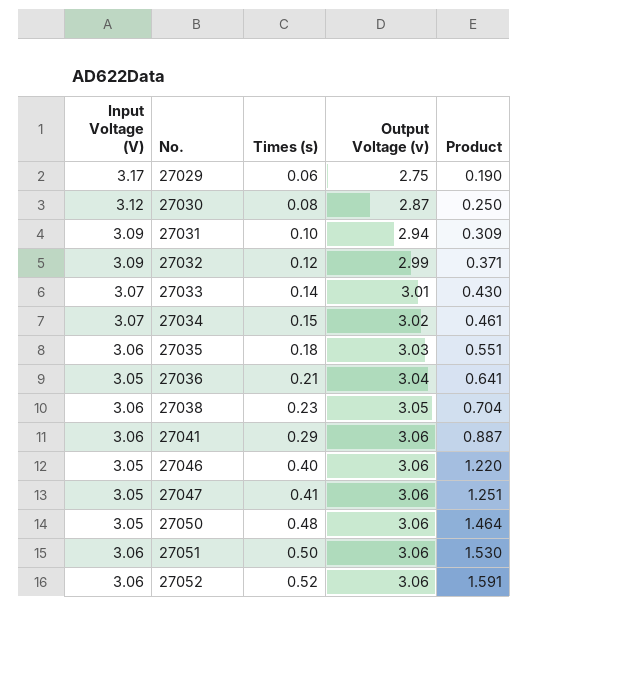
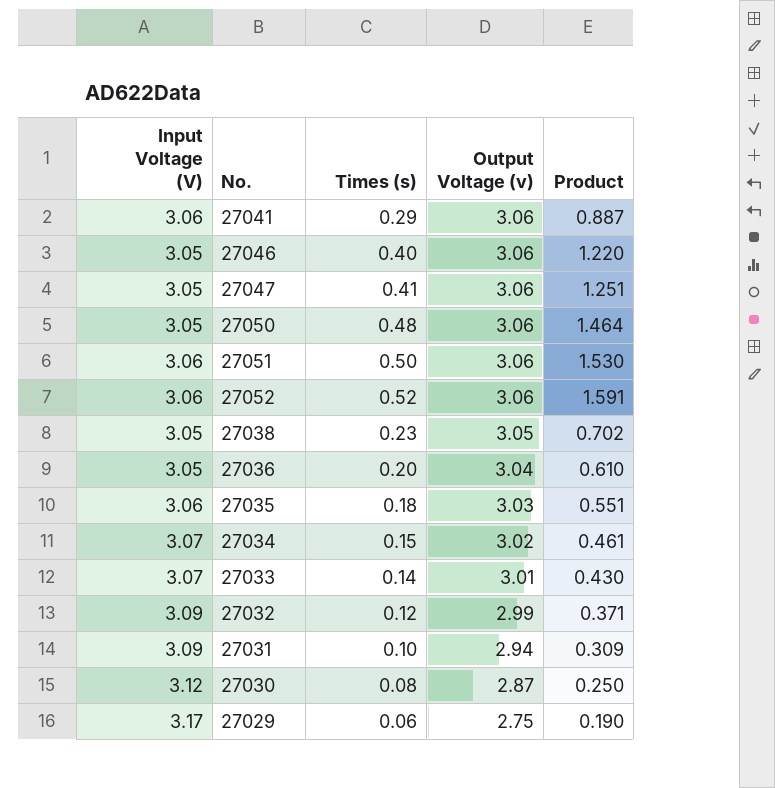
row order: No. ascending -> Output Voltage (v) descending
27038 | Input Voltage (V): 3.06 -> 3.05
27038 | Product: 0.704 -> 0.702
27036 | Times (s): 0.21 -> 0.20
27036 | Product: 0.641 -> 0.610

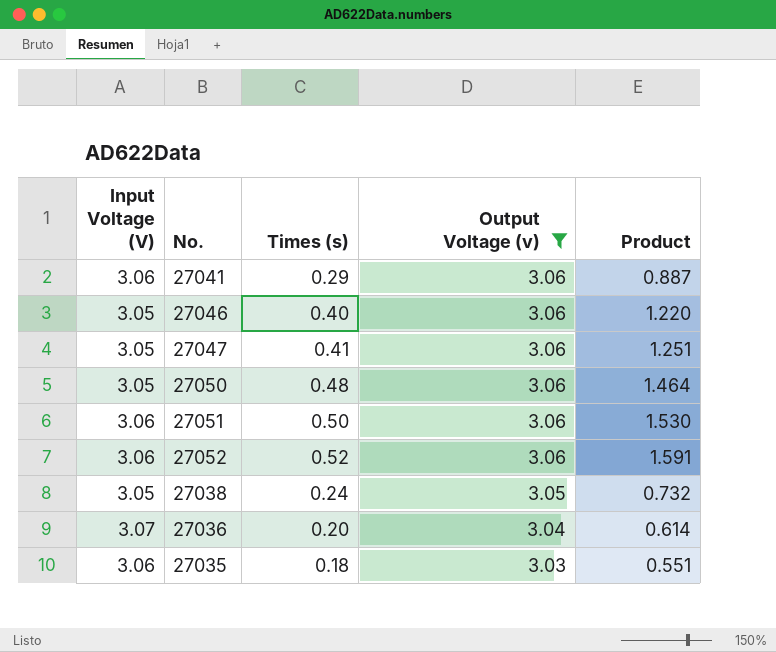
filter: none -> Output Voltage (v) >= 3.03
27038 | Times (s): 0.23 -> 0.24
27038 | Product: 0.702 -> 0.732
27036 | Input Voltage (V): 3.05 -> 3.07
27036 | Product: 0.610 -> 0.614

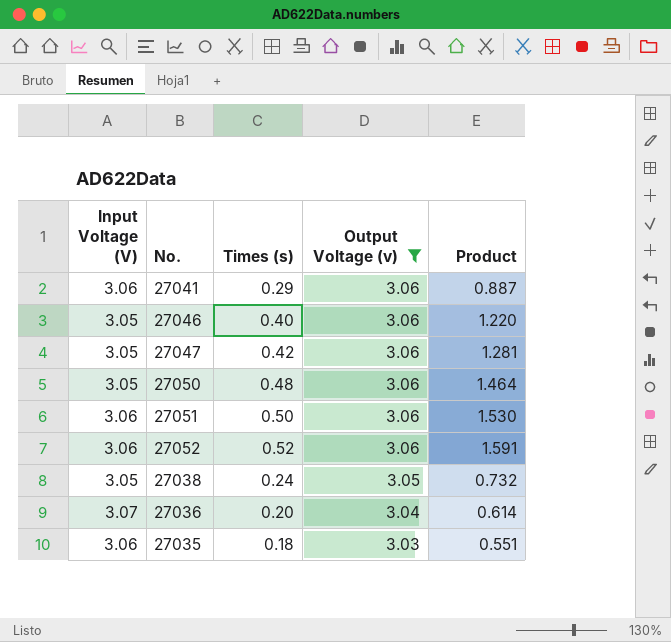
27047 | Times (s): 0.41 -> 0.42
27047 | Product: 1.251 -> 1.281

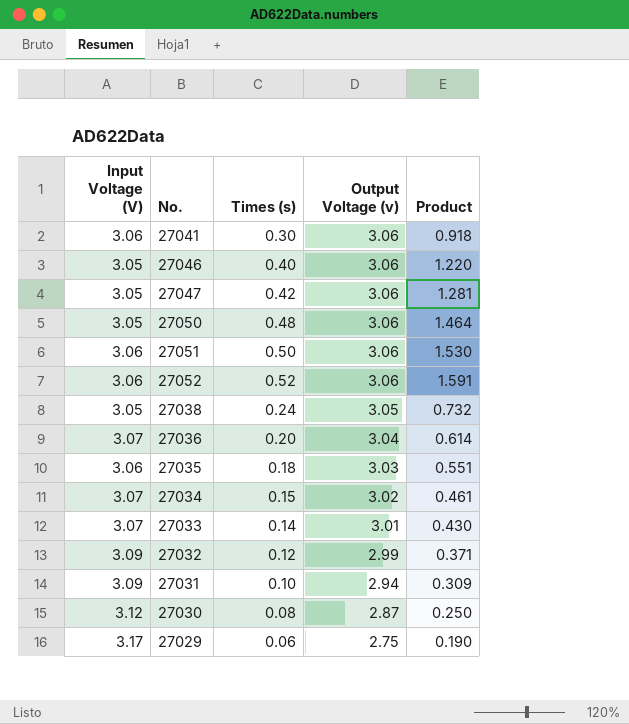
filter: Output Voltage (v) >= 3.03 -> none
27041 | Times (s): 0.29 -> 0.30
27041 | Product: 0.887 -> 0.918

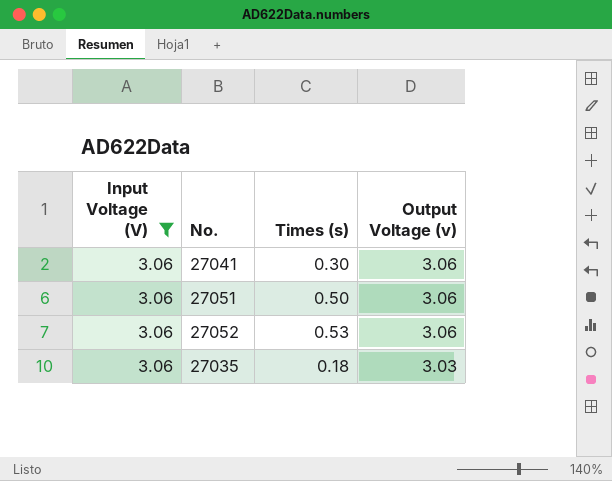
filter: none -> Input Voltage (V) = 3.06
column Product | formula: [Input Voltage (V)] * [Times (s)] -> none
27052 | Times (s): 0.52 -> 0.53

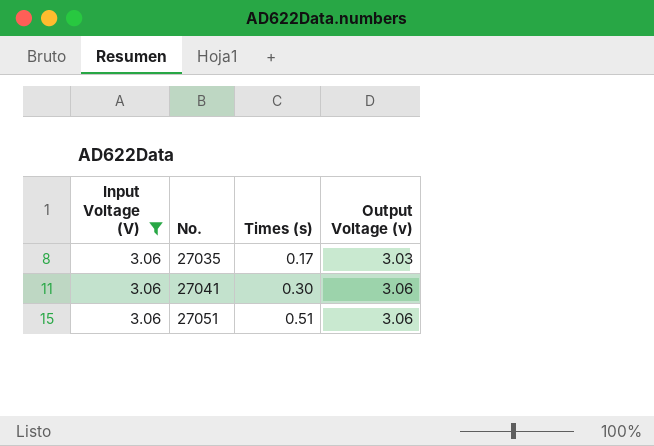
row order: Output Voltage (v) descending -> No. ascending
row 27052: 3.06 | 0.53 | 3.06 -> none
27035 | Times (s): 0.18 -> 0.17
27051 | Times (s): 0.50 -> 0.51

